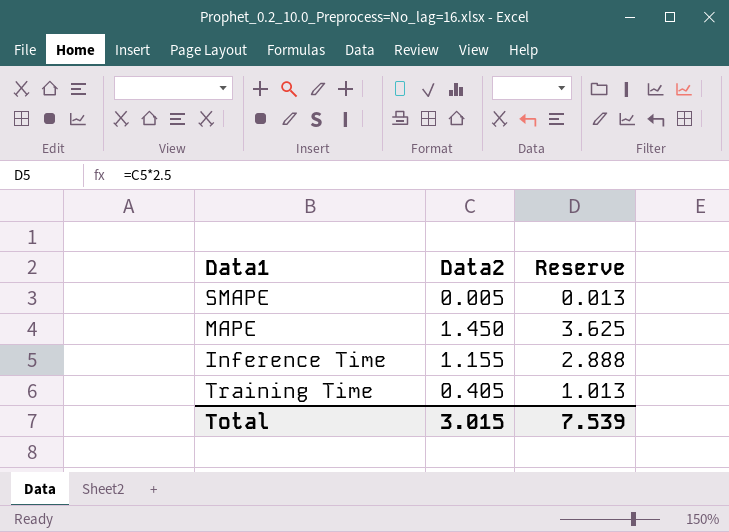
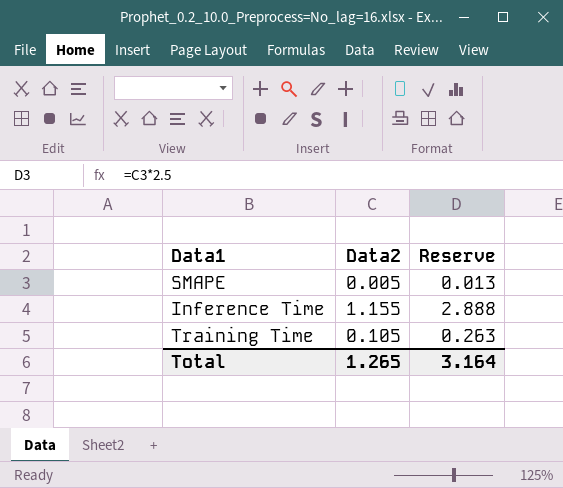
row MAPE: 1.450 | 3.625 -> none
Training Time | Data2: 0.405 -> 0.105
Training Time | Reserve: 1.013 -> 0.263
Total | Data2: 3.015 -> 1.265
Total | Reserve: 7.539 -> 3.164

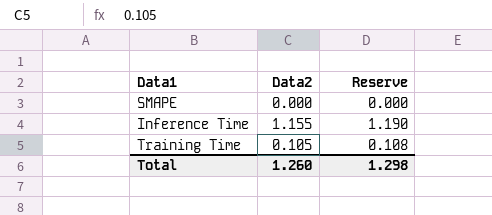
column Reserve | formula: [Data2] * 2.5 -> [Data2] * 1.03
SMAPE | Data2: 0.005 -> 0.000
Total | Data2: 1.265 -> 1.260
Total | Reserve: 3.164 -> 1.298

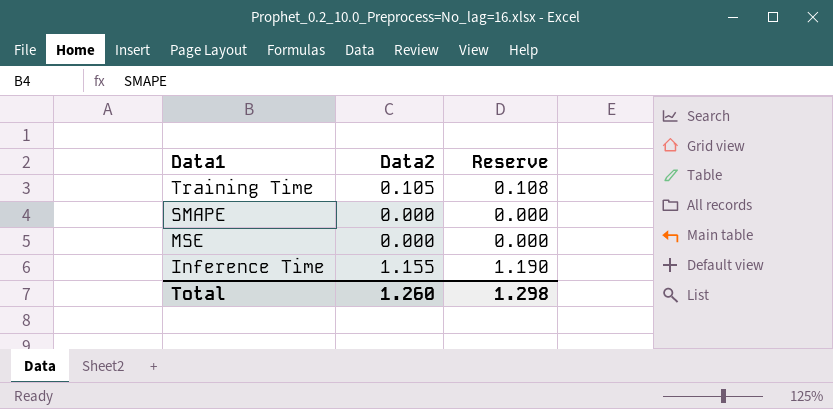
row order: none -> Data1 descending
row MSE: none -> 0.000 | 0.000

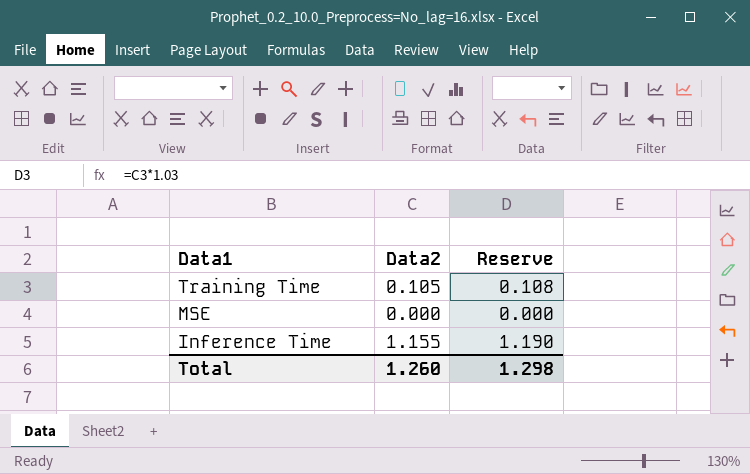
row SMAPE: 0.000 | 0.000 -> none

